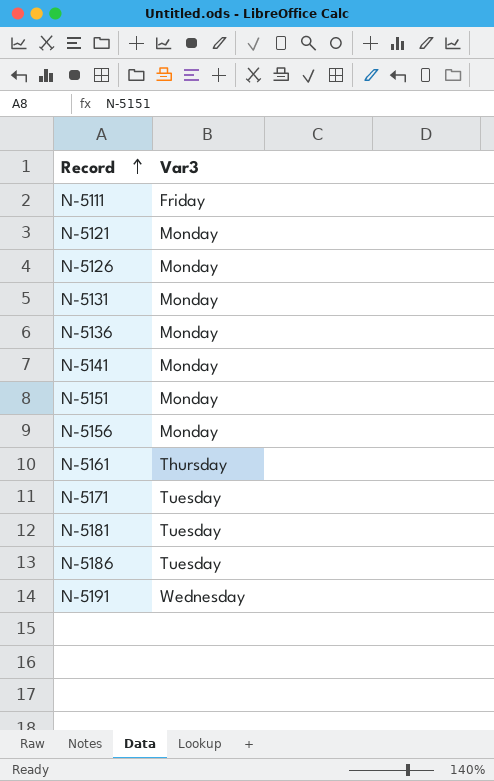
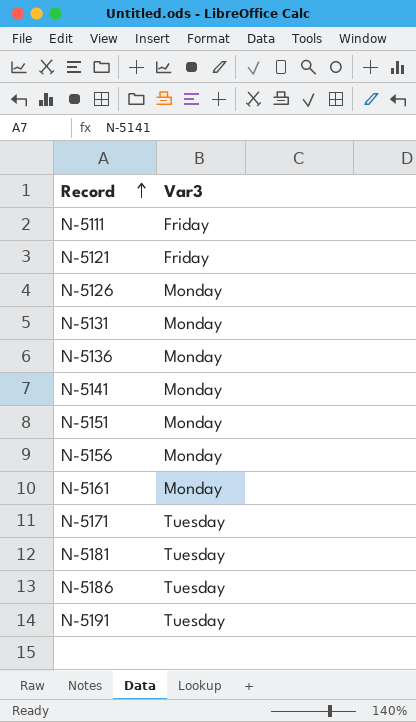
N-5121 | Var3: Monday -> Friday
N-5161 | Var3: Thursday -> Monday
N-5191 | Var3: Wednesday -> Tuesday

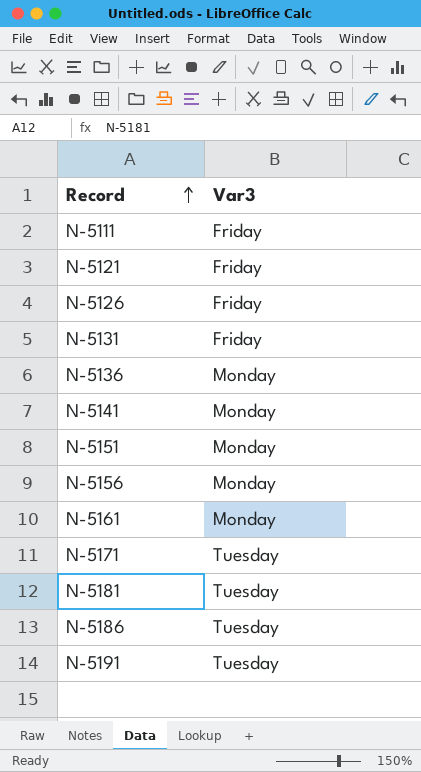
N-5126 | Var3: Monday -> Friday
N-5131 | Var3: Monday -> Friday

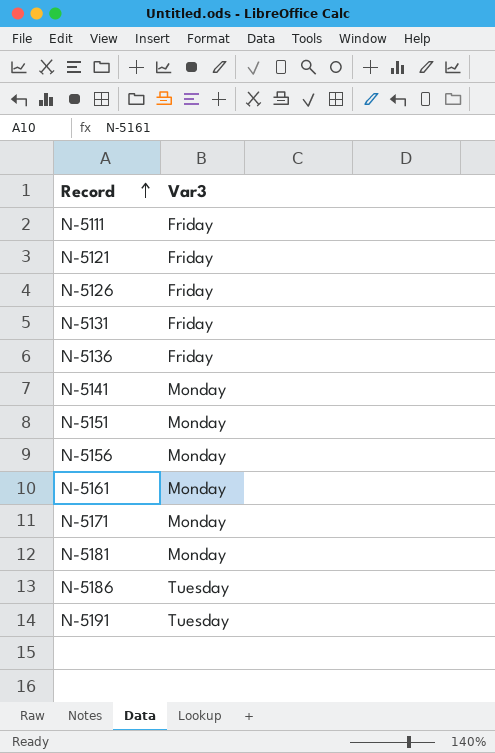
N-5136 | Var3: Monday -> Friday
N-5171 | Var3: Tuesday -> Monday
N-5181 | Var3: Tuesday -> Monday

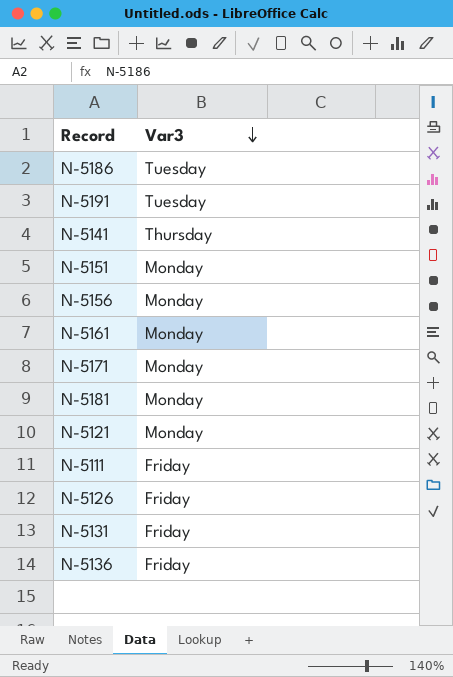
row order: Record ascending -> Var3 descending
N-5141 | Var3: Monday -> Thursday
N-5121 | Var3: Friday -> Monday

